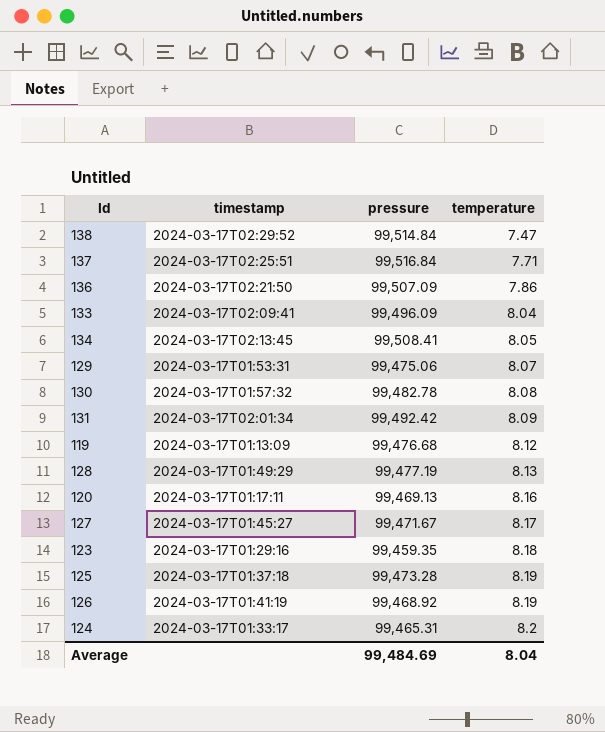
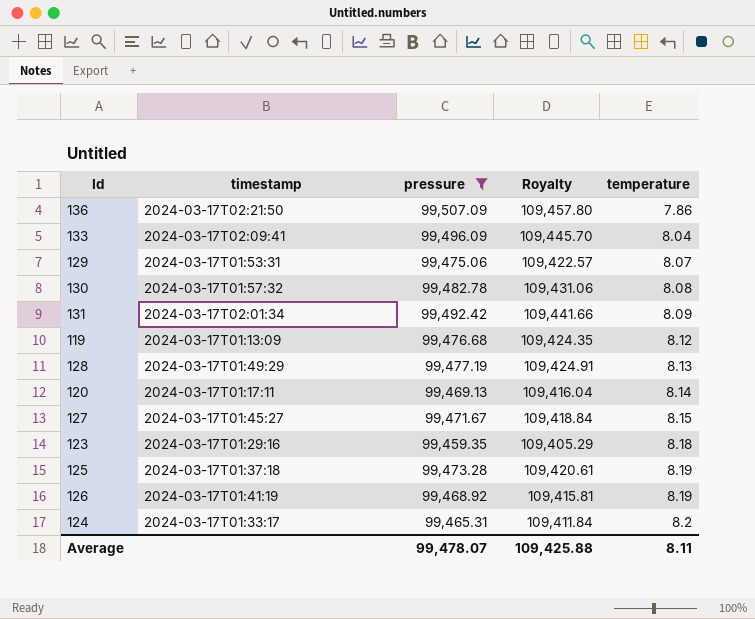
filter: none -> pressure <= 99,507.09
column Royalty | formula: none -> [pressure] * 1.1
120 | temperature: 8.16 -> 8.14
127 | temperature: 8.17 -> 8.15
Average | pressure: 99,484.69 -> 99,478.07
Average | temperature: 8.04 -> 8.11

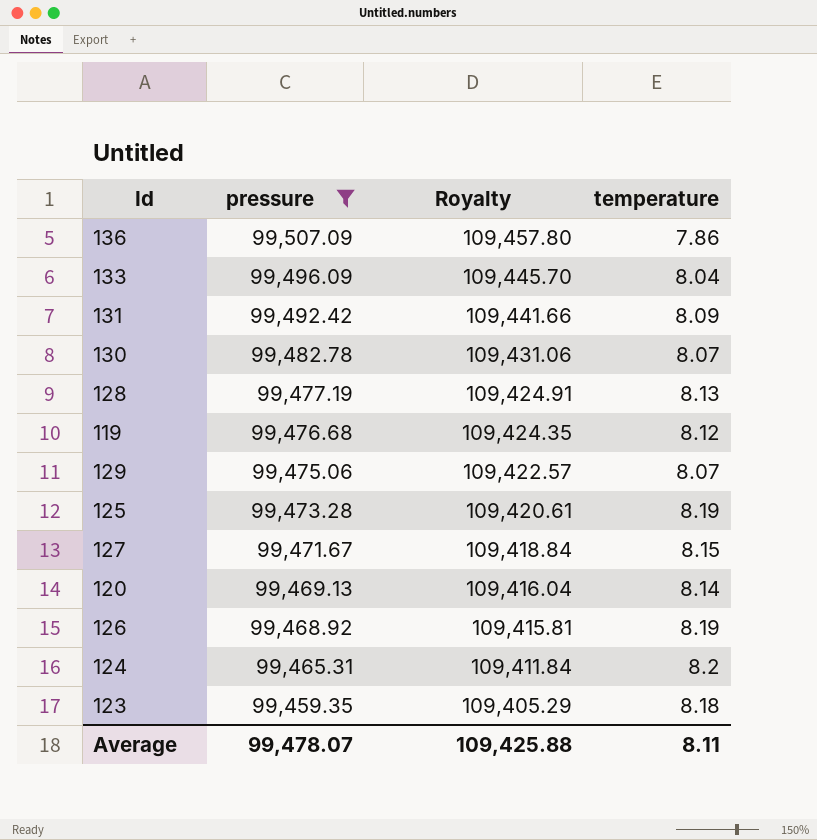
row order: temperature ascending -> pressure descending
column timestamp | position: 2 -> none
130 | temperature: 8.08 -> 8.07

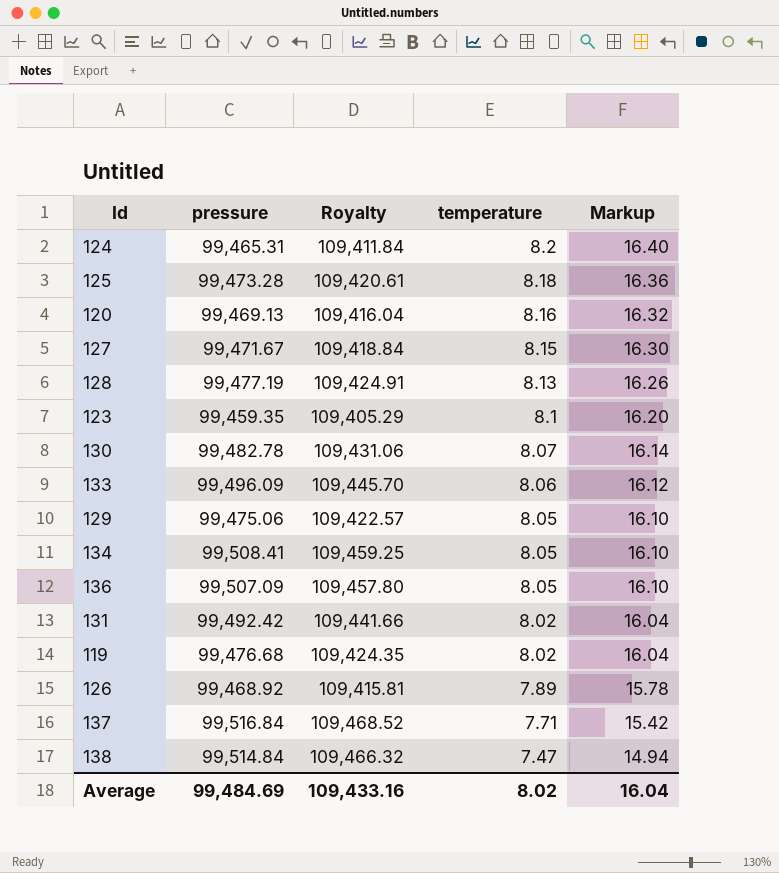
filter: pressure <= 99,507.09 -> none
row order: pressure descending -> temperature descending
column Markup | formula: none -> [temperature] * 2
125 | temperature: 8.19 -> 8.18
120 | temperature: 8.14 -> 8.16
123 | temperature: 8.18 -> 8.1
133 | temperature: 8.04 -> 8.06
129 | temperature: 8.07 -> 8.05
136 | temperature: 7.86 -> 8.05
131 | temperature: 8.09 -> 8.02
119 | temperature: 8.12 -> 8.02
126 | temperature: 8.19 -> 7.89
Average | pressure: 99,478.07 -> 99,484.69
Average | Royalty: 109,425.88 -> 109,433.16
Average | temperature: 8.11 -> 8.02

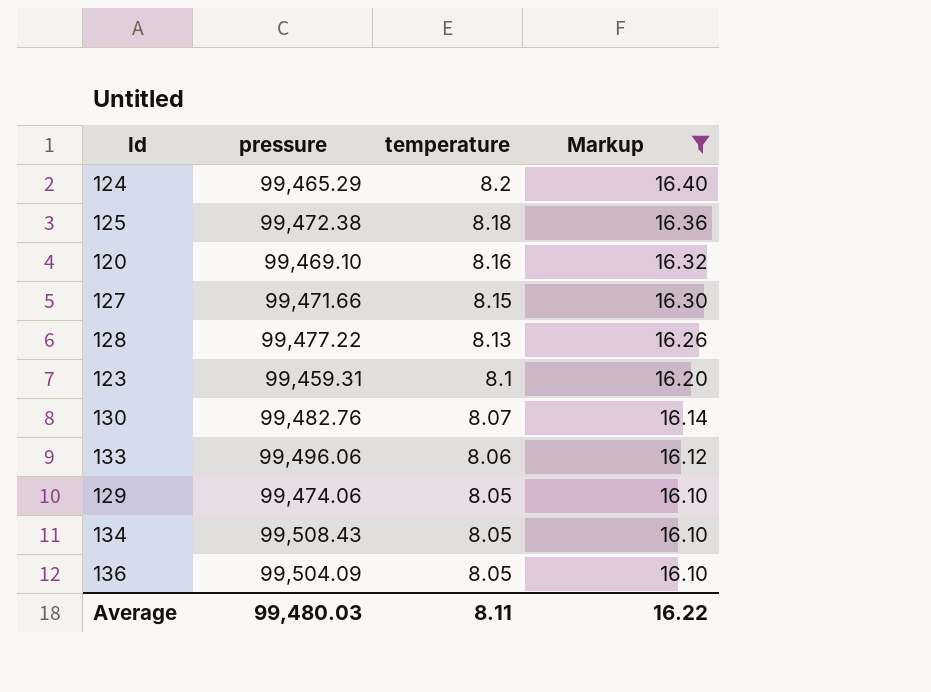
filter: none -> Markup >= 16.10
column Royalty | formula: [pressure] * 1.1 -> none
124 | pressure: 99,465.31 -> 99,465.29
125 | pressure: 99,473.28 -> 99,472.38
120 | pressure: 99,469.13 -> 99,469.10
127 | pressure: 99,471.67 -> 99,471.66
128 | pressure: 99,477.19 -> 99,477.22
123 | pressure: 99,459.35 -> 99,459.31
130 | pressure: 99,482.78 -> 99,482.76
133 | pressure: 99,496.09 -> 99,496.06
129 | pressure: 99,475.06 -> 99,474.06
134 | pressure: 99,508.41 -> 99,508.43
136 | pressure: 99,507.09 -> 99,504.09
Average | pressure: 99,484.69 -> 99,480.03
Average | temperature: 8.02 -> 8.11
Average | Markup: 16.04 -> 16.22

